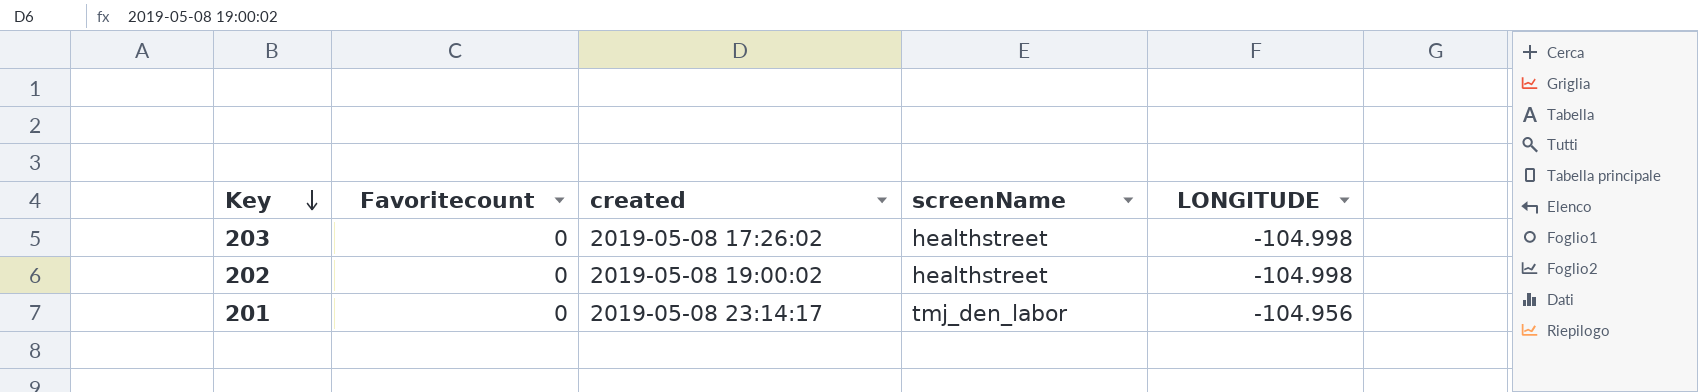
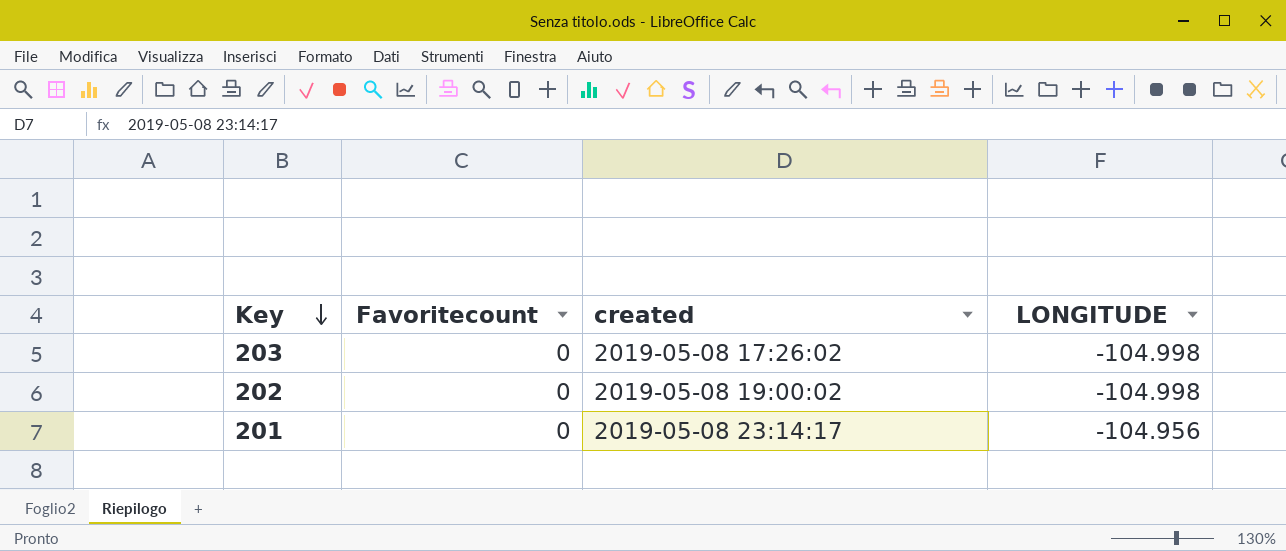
column screenName | position: 4 -> none

